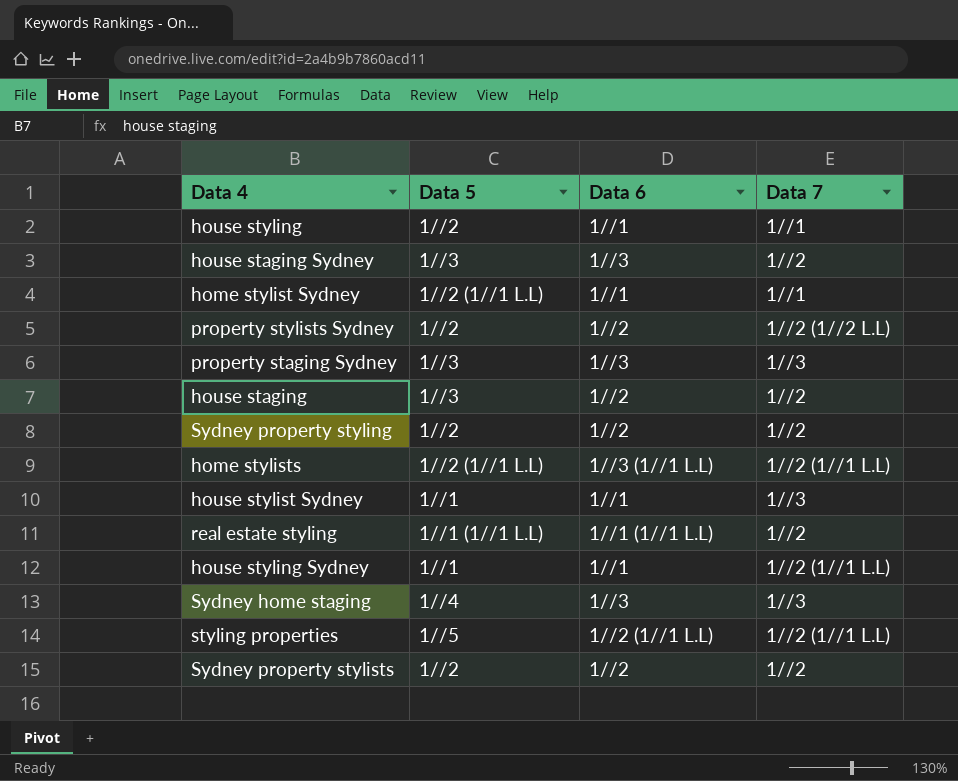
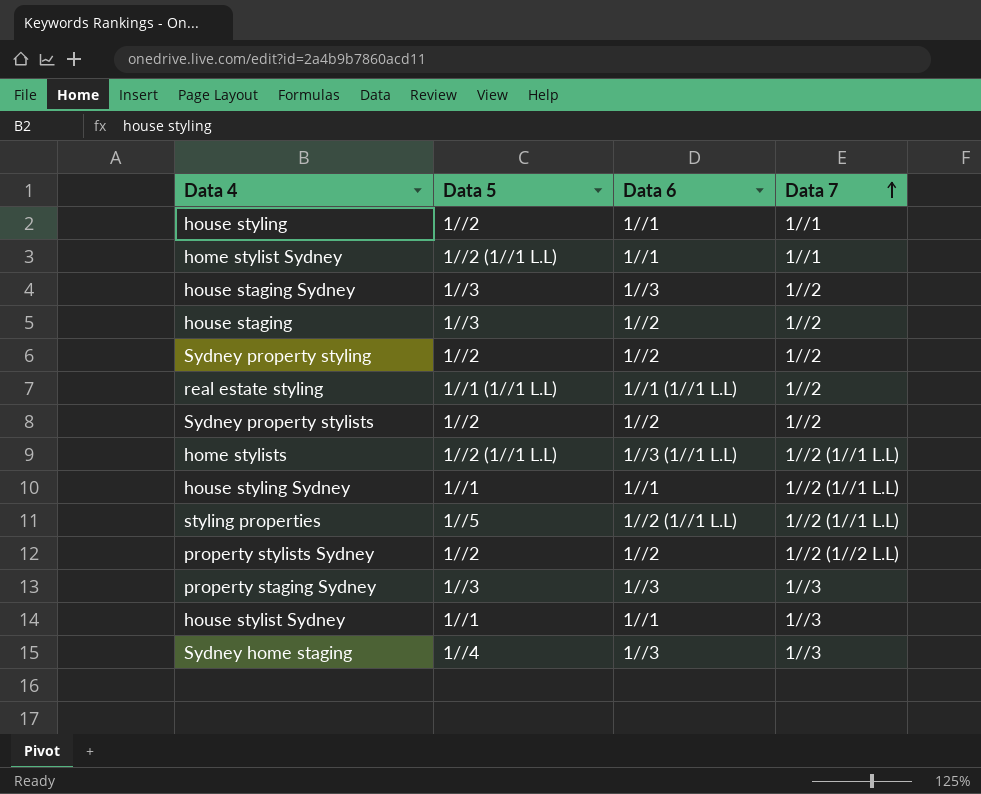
row order: none -> Data 7 ascending

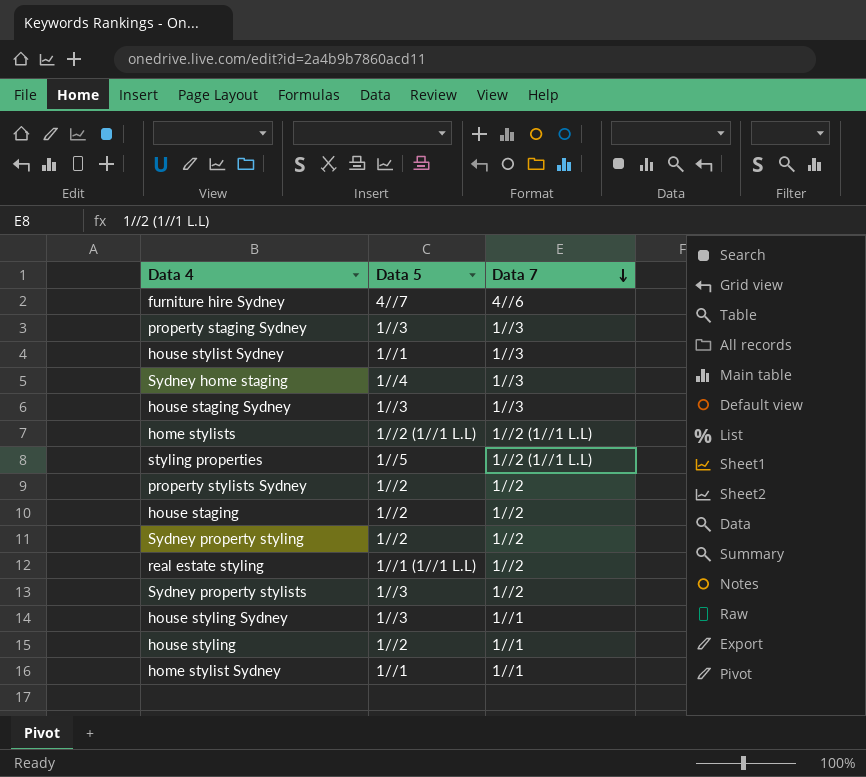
row order: Data 7 ascending -> Data 7 descending
column Data 6 | position: 3 -> none
row furniture hire Sydney: none -> 4//7 | 4//6
house staging Sydney | Data 7: 1//2 -> 1//3
property stylists Sydney | Data 7: 1//2 (1//2 L.L) -> 1//2
house staging | Data 5: 1//3 -> 1//2
Sydney property stylists | Data 5: 1//2 -> 1//3
house styling Sydney | Data 5: 1//1 -> 1//3
house styling Sydney | Data 7: 1//2 (1//1 L.L) -> 1//1
home stylist Sydney | Data 5: 1//2 (1//1 L.L) -> 1//1

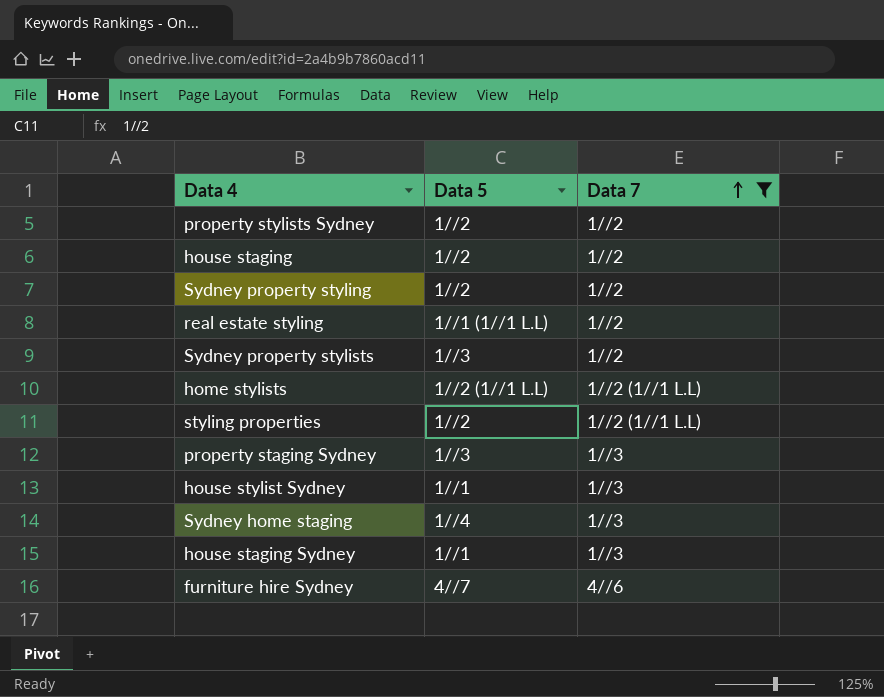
filter: none -> Data 7 != 1//1
row order: Data 7 descending -> Data 7 ascending
styling properties | Data 5: 1//5 -> 1//2
house staging Sydney | Data 5: 1//3 -> 1//1

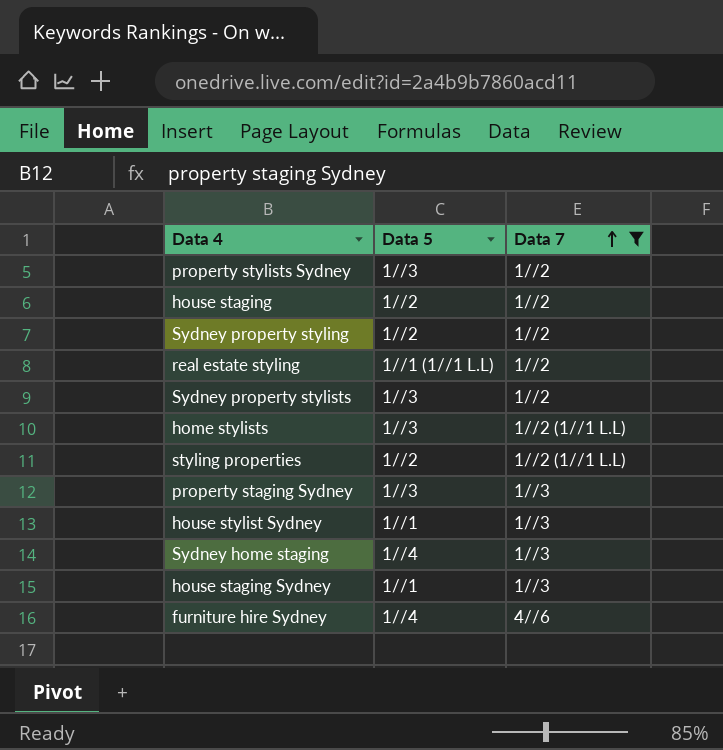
property stylists Sydney | Data 5: 1//2 -> 1//3
home stylists | Data 5: 1//2 (1//1 L.L) -> 1//3
furniture hire Sydney | Data 5: 4//7 -> 1//4

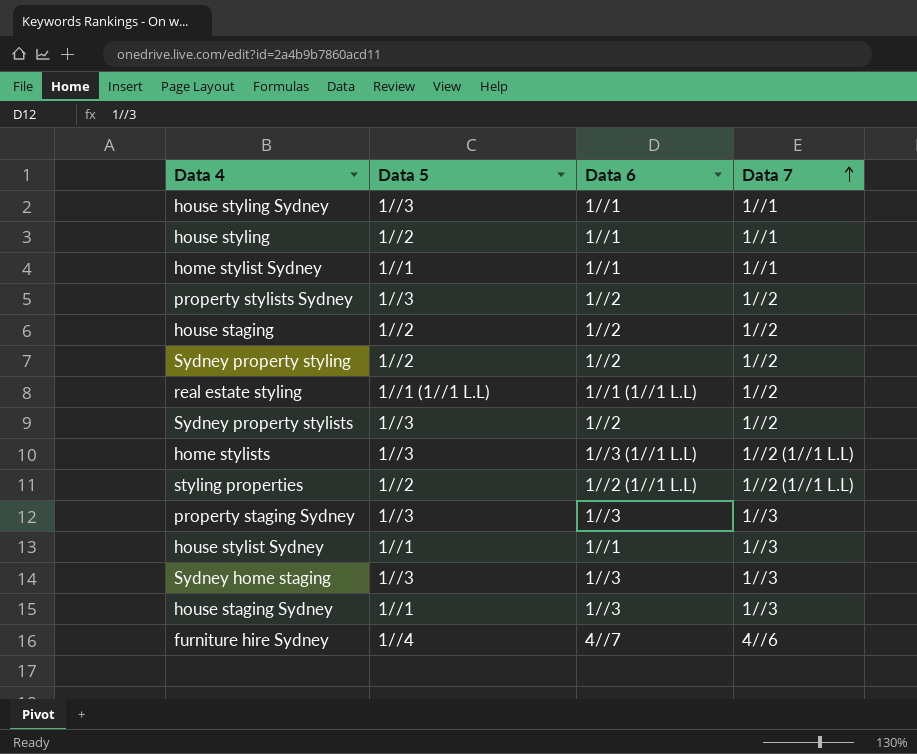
filter: Data 7 != 1//1 -> none
column Data 6 | position: none -> 3
Sydney home staging | Data 5: 1//4 -> 1//3

